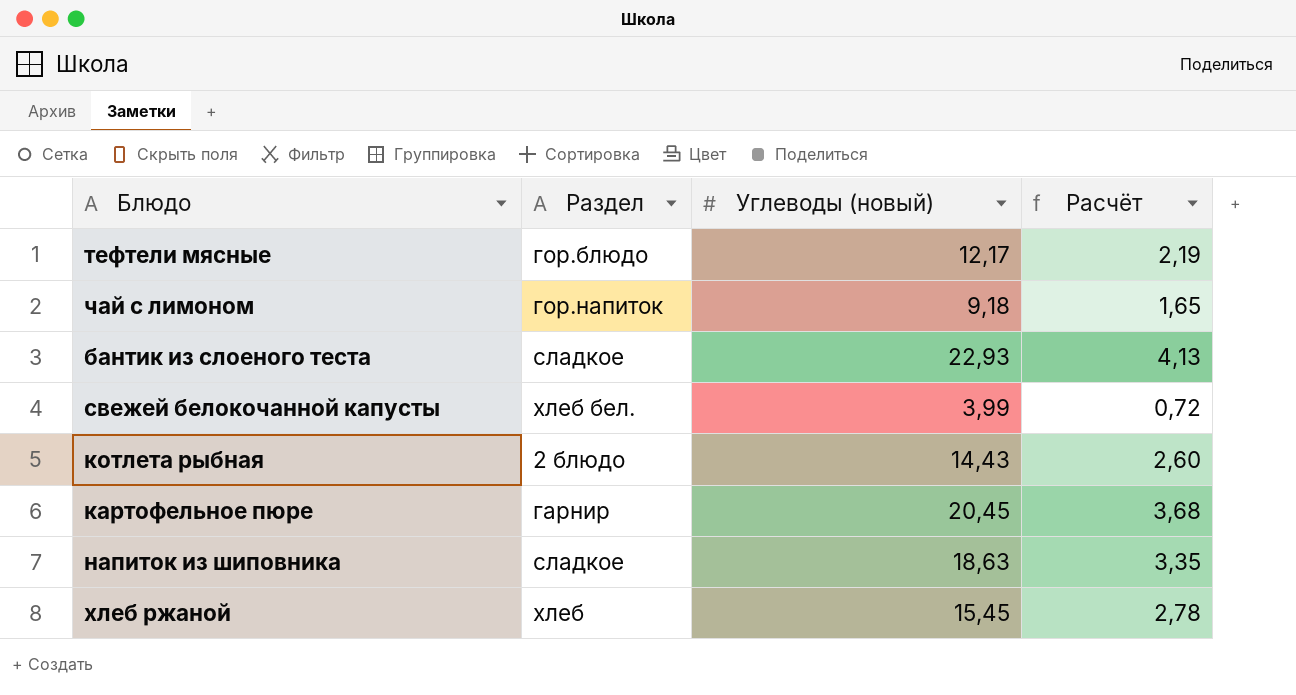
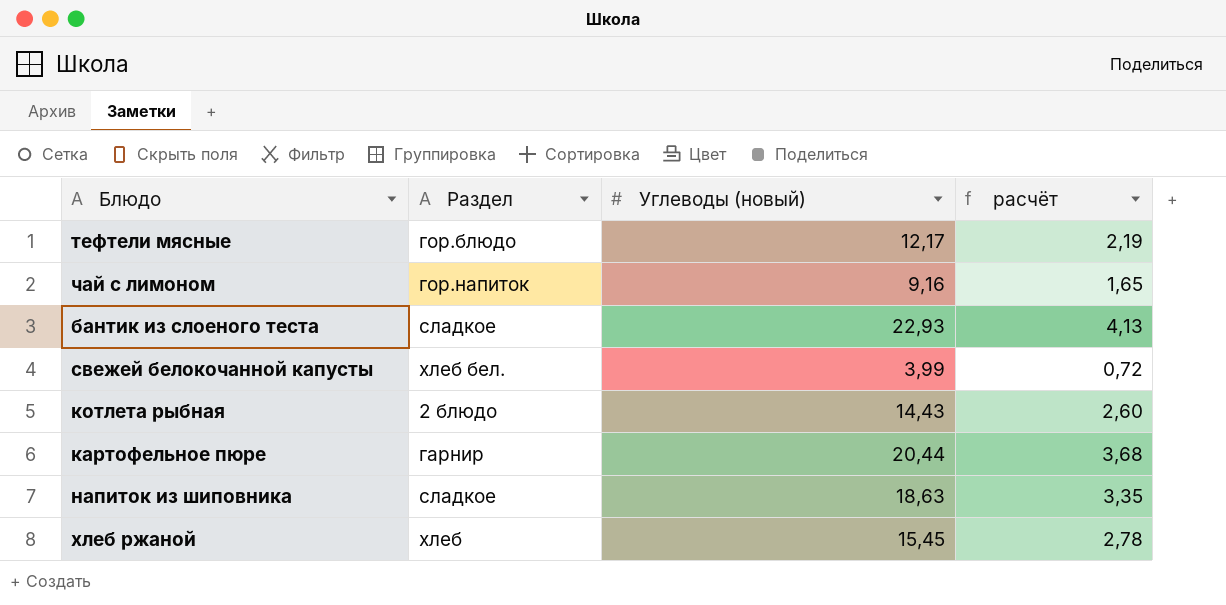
column name: Расчёт -> расчёт
чай с лимоном | Углеводы (новый): 9,18 -> 9,16
картофельное пюре | Углеводы (новый): 20,45 -> 20,44

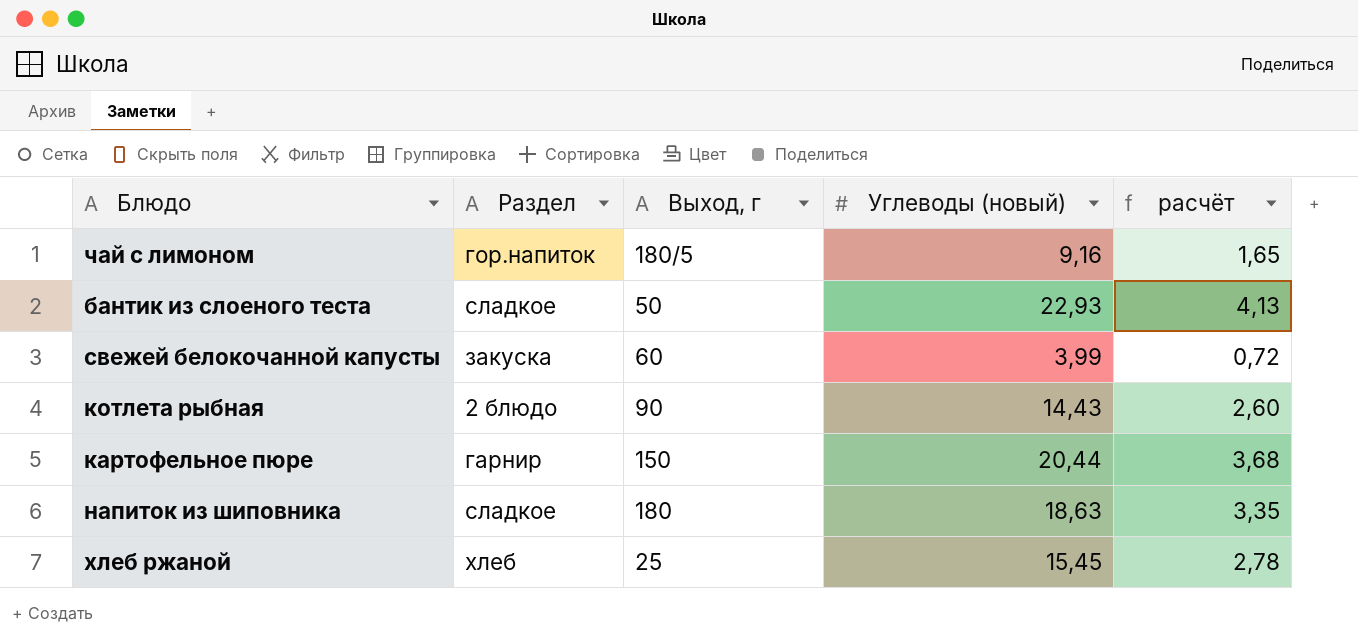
column Выход, г | position: none -> 3
row тефтели мясные: гор.блюдо | 12,17 | 2,19 -> none
свежей белокочанной капусты | Раздел: хлеб бел. -> закуска

